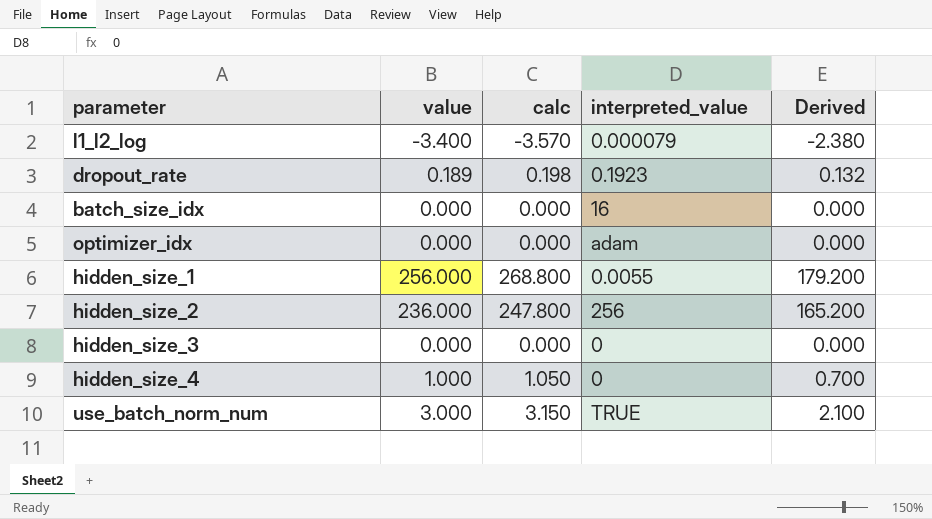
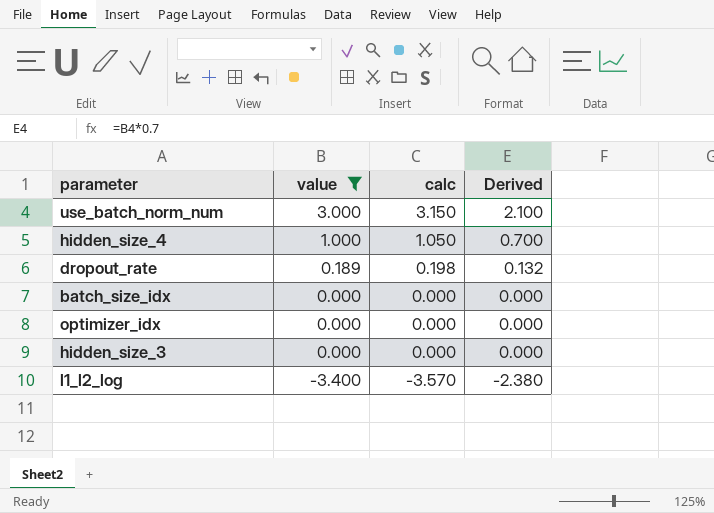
filter: none -> value <= 3.000
row order: none -> value descending
column interpreted_value | position: 4 -> none

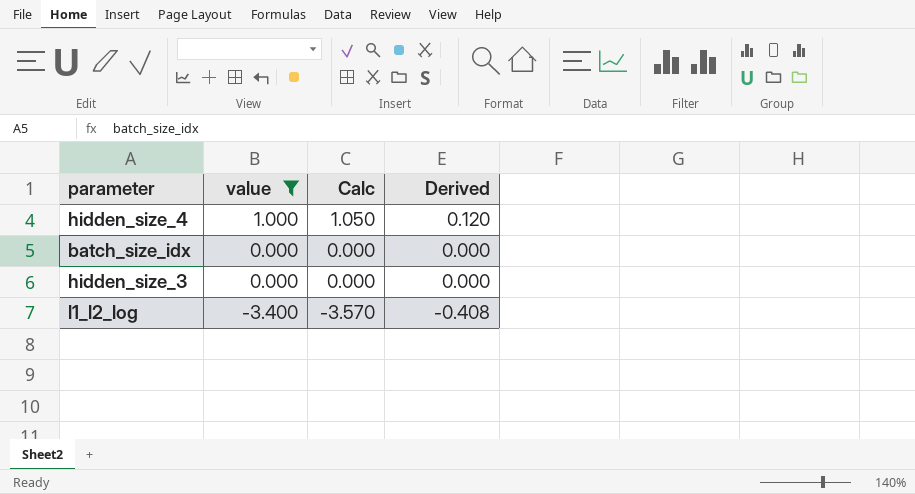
column name: calc -> Calc
column Derived | formula: [value] * 0.7 -> [value] * 0.12
row use_batch_norm_num: 3.000 | 3.150 | 2.100 -> none
row dropout_rate: 0.189 | 0.198 | 0.132 -> none
row optimizer_idx: 0.000 | 0.000 | 0.000 -> none

